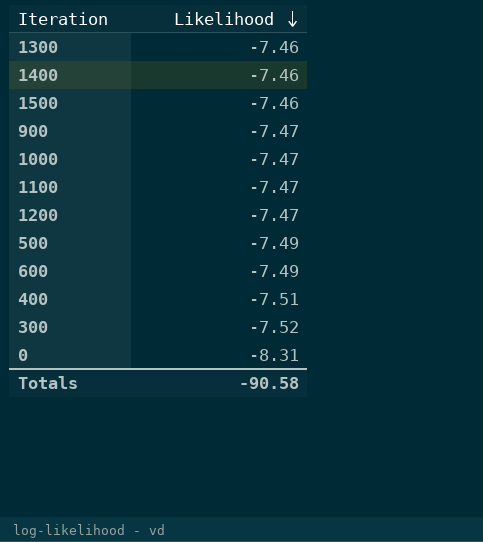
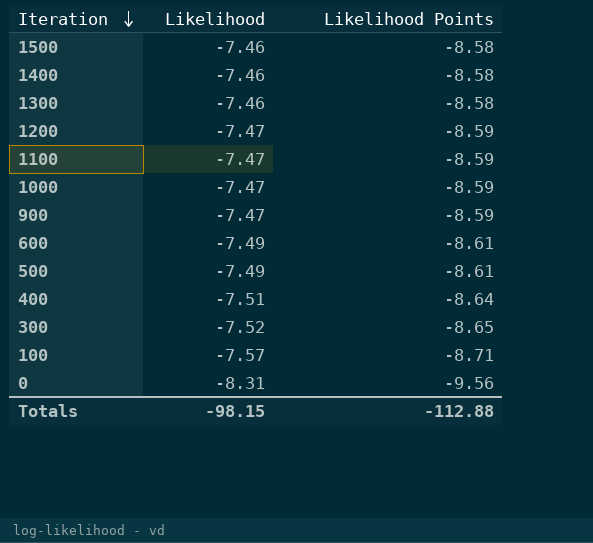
row order: Likelihood descending -> Iteration descending
column Likelihood Points | formula: none -> [Likelihood] * 1.15
row 100: none -> -7.57 | -8.71
Totals | Likelihood: -90.58 -> -98.15

